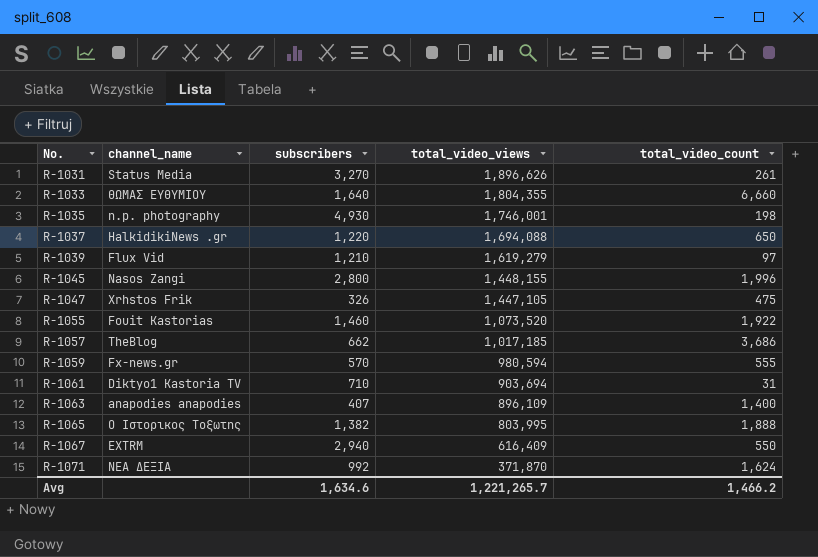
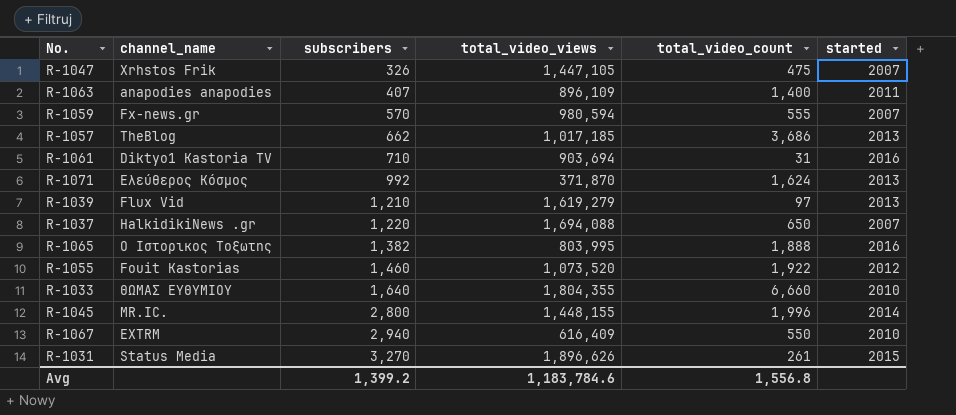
row order: No. ascending -> subscribers ascending
column started | position: none -> 6
row R-1035: n.p. photography | 4,930 | 1,746,001 | 198 -> none
R-1071 | channel_name: ΝΕΑ ΔΕΞΙΑ -> Ελεύθερος Κόσμος
R-1045 | channel_name: Nasos Zangi -> MR.IC.
Avg | subscribers: 1,634.6 -> 1,399.2
Avg | total_video_views: 1,221,265.7 -> 1,183,784.6
Avg | total_video_count: 1,466.2 -> 1,556.8

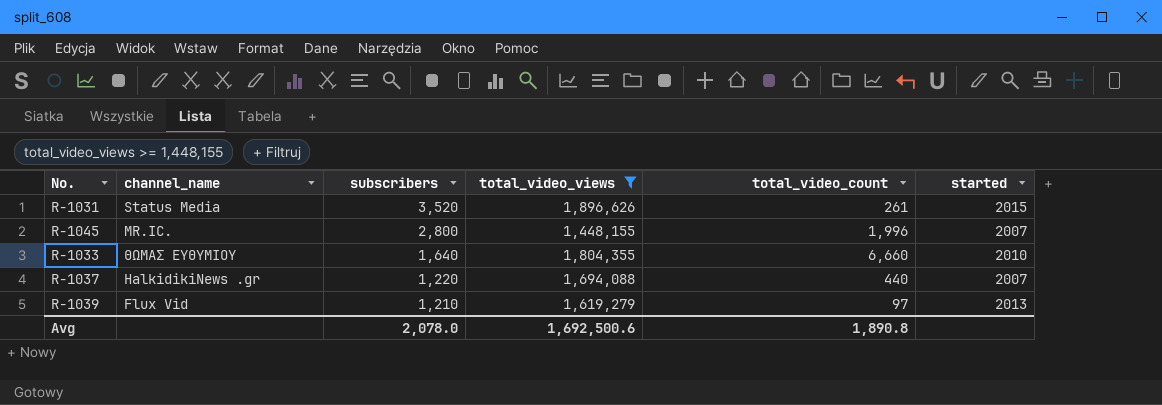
filter: none -> total_video_views >= 1,448,155
row order: subscribers ascending -> subscribers descending
R-1031 | subscribers: 3,270 -> 3,520
R-1045 | started: 2014 -> 2007
R-1037 | total_video_count: 650 -> 440
Avg | subscribers: 1,399.2 -> 2,078.0
Avg | total_video_views: 1,183,784.6 -> 1,692,500.6
Avg | total_video_count: 1,556.8 -> 1,890.8

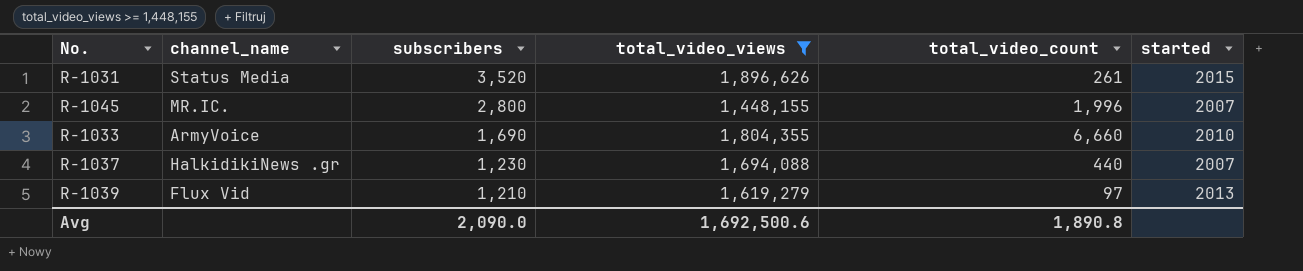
R-1033 | channel_name: ΘΩΜΑΣ ΕΥΘΥΜΙΟΥ -> ArmyVoice
R-1033 | subscribers: 1,640 -> 1,690
R-1037 | subscribers: 1,220 -> 1,230
Avg | subscribers: 2,078.0 -> 2,090.0

